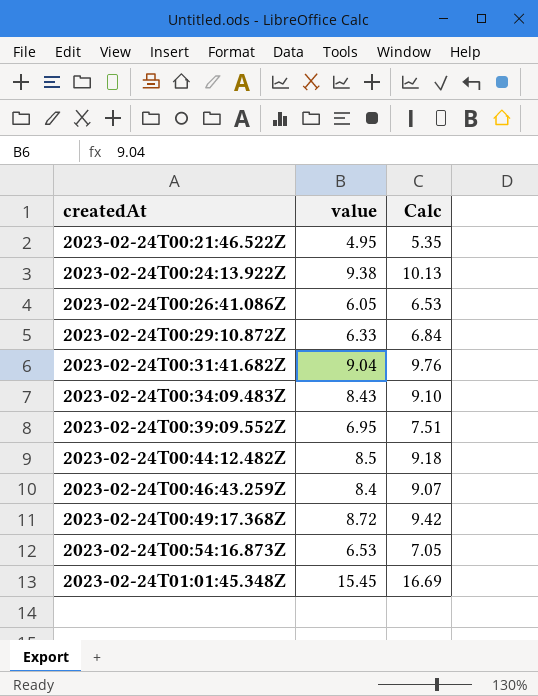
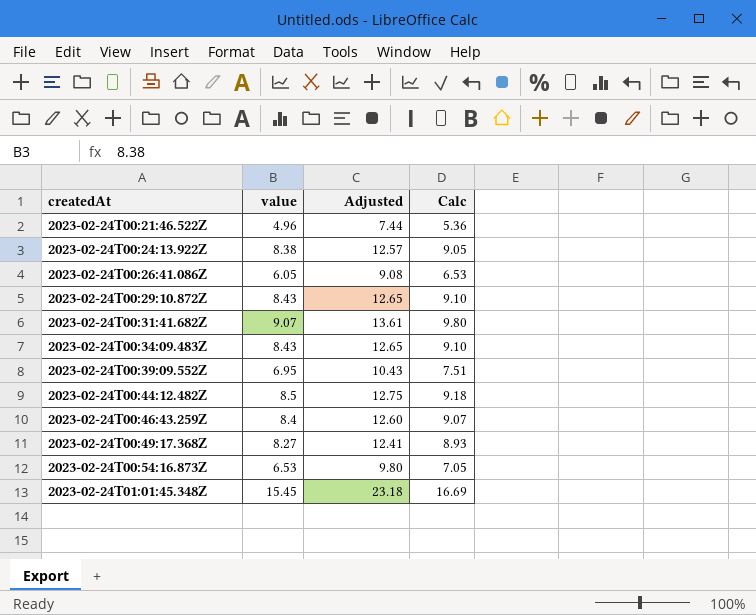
column Adjusted | formula: none -> [value] * 1.5
2023-02-24T00:21:46.522Z | value: 4.95 -> 4.96
2023-02-24T00:21:46.522Z | Calc: 5.35 -> 5.36
2023-02-24T00:24:13.922Z | value: 9.38 -> 8.38
2023-02-24T00:24:13.922Z | Calc: 10.13 -> 9.05
2023-02-24T00:29:10.872Z | value: 6.33 -> 8.43
2023-02-24T00:29:10.872Z | Calc: 6.84 -> 9.10
2023-02-24T00:31:41.682Z | value: 9.04 -> 9.07
2023-02-24T00:31:41.682Z | Calc: 9.76 -> 9.80
2023-02-24T00:49:17.368Z | value: 8.72 -> 8.27
2023-02-24T00:49:17.368Z | Calc: 9.42 -> 8.93

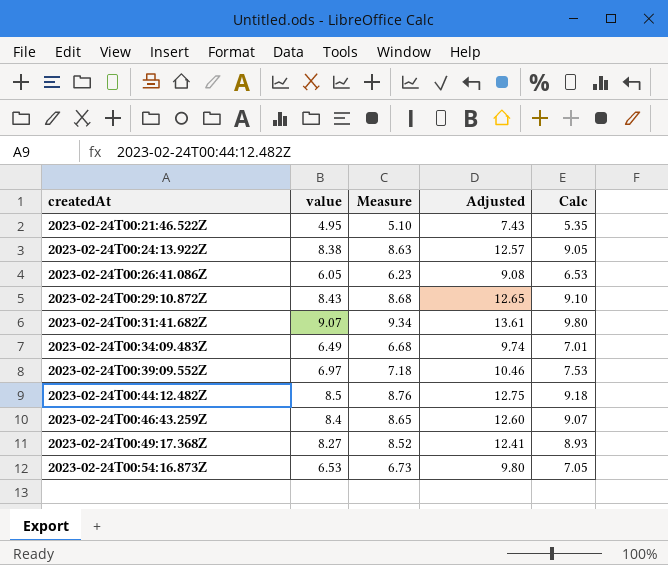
column Measure | formula: none -> [value] * 1.03
row 2023-02-24T01:01:45.348Z: 15.45 | 23.18 | 16.69 -> none
2023-02-24T00:21:46.522Z | value: 4.96 -> 4.95
2023-02-24T00:21:46.522Z | Adjusted: 7.44 -> 7.43
2023-02-24T00:21:46.522Z | Calc: 5.36 -> 5.35
2023-02-24T00:34:09.483Z | value: 8.43 -> 6.49
2023-02-24T00:34:09.483Z | Adjusted: 12.65 -> 9.74
2023-02-24T00:34:09.483Z | Calc: 9.10 -> 7.01
2023-02-24T00:39:09.552Z | value: 6.95 -> 6.97
2023-02-24T00:39:09.552Z | Adjusted: 10.43 -> 10.46
2023-02-24T00:39:09.552Z | Calc: 7.51 -> 7.53

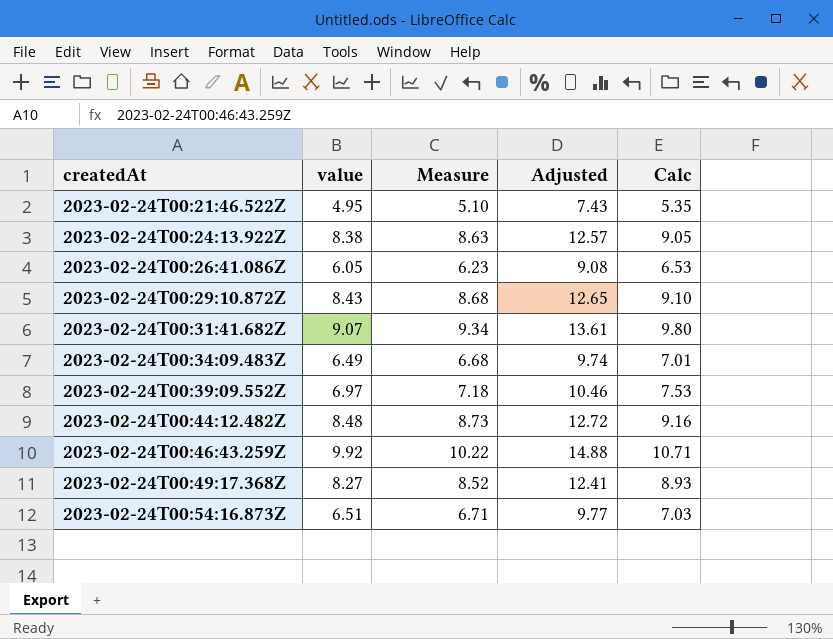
2023-02-24T00:44:12.482Z | value: 8.5 -> 8.48
2023-02-24T00:44:12.482Z | Measure: 8.76 -> 8.73
2023-02-24T00:44:12.482Z | Adjusted: 12.75 -> 12.72
2023-02-24T00:44:12.482Z | Calc: 9.18 -> 9.16
2023-02-24T00:46:43.259Z | value: 8.4 -> 9.92
2023-02-24T00:46:43.259Z | Measure: 8.65 -> 10.22
2023-02-24T00:46:43.259Z | Adjusted: 12.60 -> 14.88
2023-02-24T00:46:43.259Z | Calc: 9.07 -> 10.71
2023-02-24T00:54:16.873Z | value: 6.53 -> 6.51
2023-02-24T00:54:16.873Z | Measure: 6.73 -> 6.71
2023-02-24T00:54:16.873Z | Adjusted: 9.80 -> 9.77
2023-02-24T00:54:16.873Z | Calc: 7.05 -> 7.03

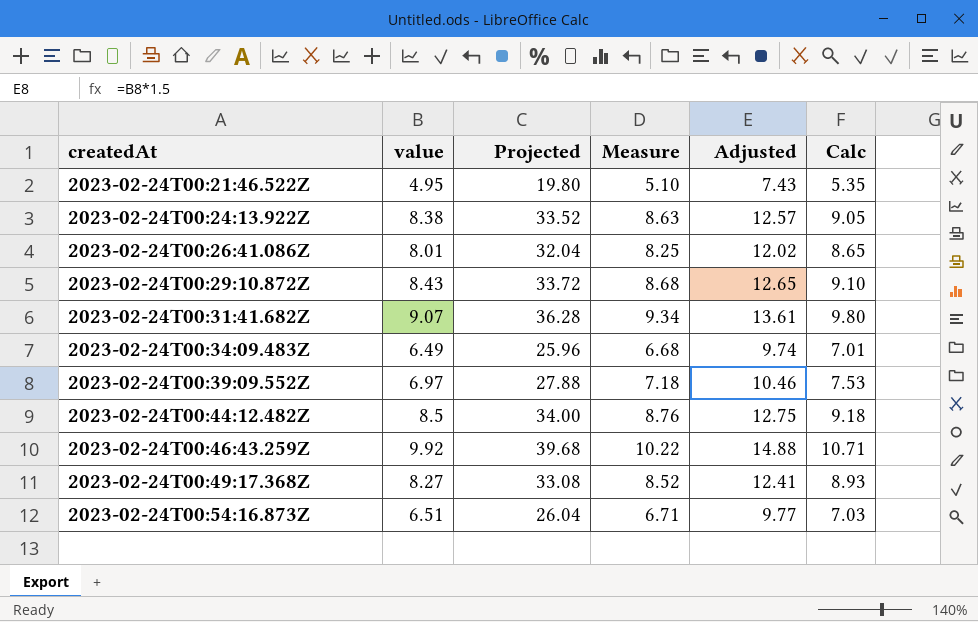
column Projected | formula: none -> [value] * 4
2023-02-24T00:26:41.086Z | value: 6.05 -> 8.01
2023-02-24T00:26:41.086Z | Measure: 6.23 -> 8.25
2023-02-24T00:26:41.086Z | Adjusted: 9.08 -> 12.02
2023-02-24T00:26:41.086Z | Calc: 6.53 -> 8.65
2023-02-24T00:44:12.482Z | value: 8.48 -> 8.5
2023-02-24T00:44:12.482Z | Measure: 8.73 -> 8.76
2023-02-24T00:44:12.482Z | Adjusted: 12.72 -> 12.75
2023-02-24T00:44:12.482Z | Calc: 9.16 -> 9.18

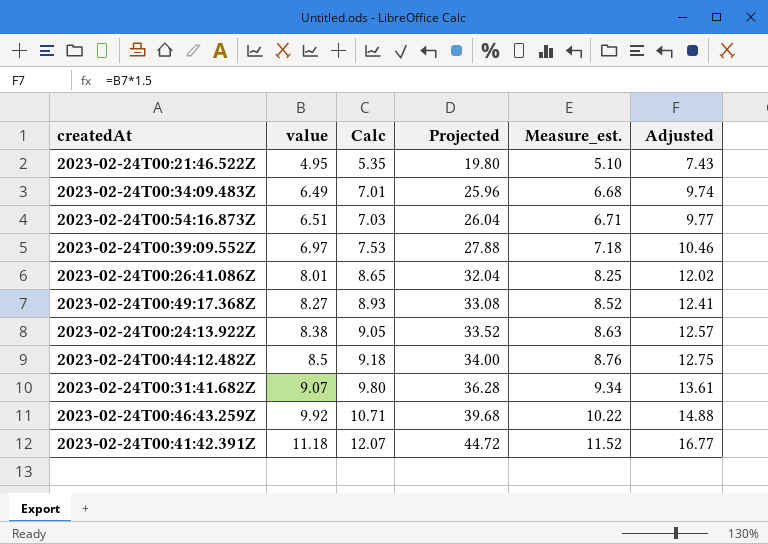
row order: createdAt ascending -> value ascending
column Calc | position: 6 -> 3
column name: Measure -> Measure_est.
row 2023-02-24T00:29:10.872Z: 8.43 | 33.72 | 8.68 | 12.65 | 9.10 -> none
row 2023-02-24T00:41:42.391Z: none -> 11.18 | 12.07 | 44.72 | 11.52 | 16.77

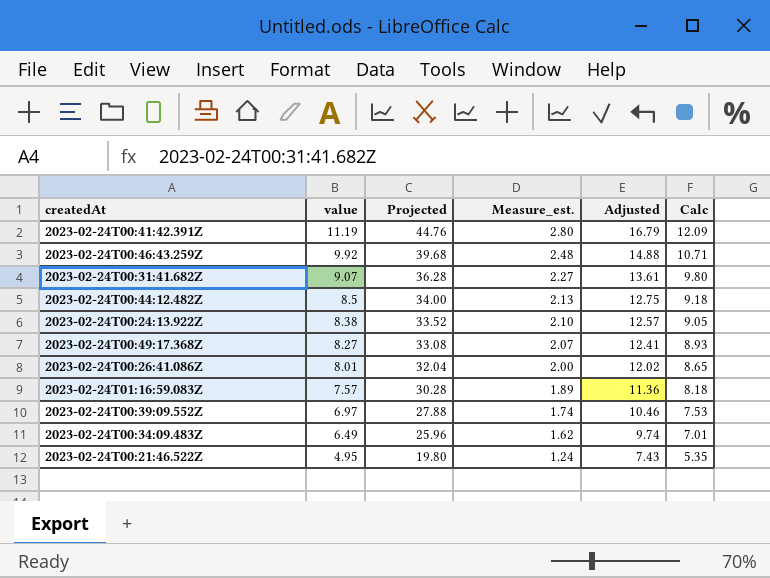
row order: value ascending -> value descending
column Measure_est. | formula: [value] * 1.03 -> [value] * 0.25
column Calc | position: 3 -> 6
row 2023-02-24T00:54:16.873Z: 6.51 | 7.03 | 26.04 | 6.71 | 9.77 -> none
2023-02-24T00:41:42.391Z | value: 11.18 -> 11.19
2023-02-24T00:41:42.391Z | Projected: 44.72 -> 44.76
2023-02-24T00:41:42.391Z | Adjusted: 16.77 -> 16.79
2023-02-24T00:41:42.391Z | Calc: 12.07 -> 12.09
row 2023-02-24T01:16:59.083Z: none -> 7.57 | 30.28 | 1.89 | 11.36 | 8.18

